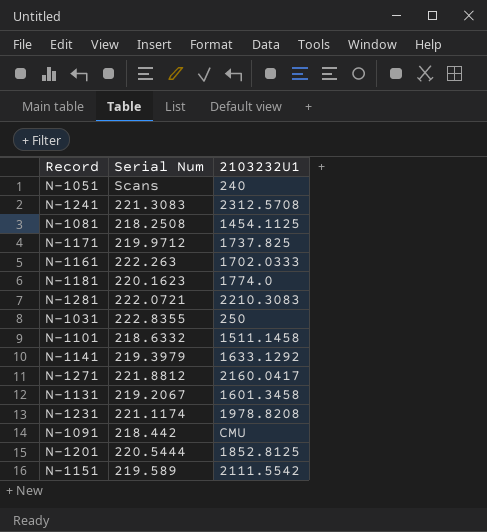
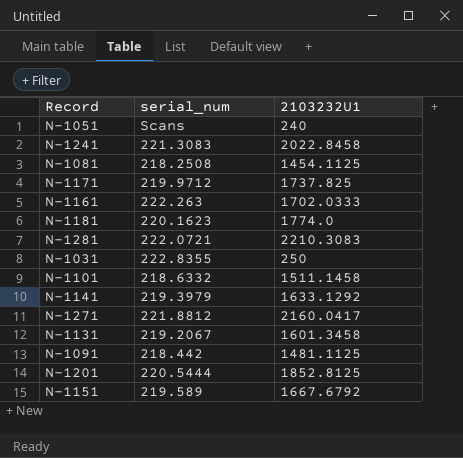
column name: Serial Num -> serial_num
row N-1231: 221.1174 | 1978.8208 -> none
N-1241 | 2103232U1: 2312.5708 -> 2022.8458
N-1091 | 2103232U1: CMU -> 1481.1125
N-1151 | 2103232U1: 2111.5542 -> 1667.6792

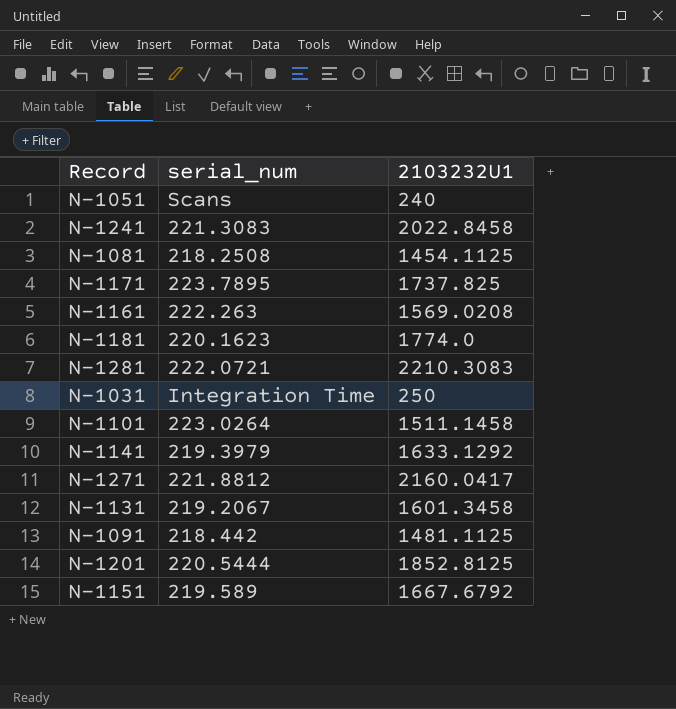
N-1171 | serial_num: 219.9712 -> 223.7895
N-1161 | 2103232U1: 1702.0333 -> 1569.0208
N-1031 | serial_num: 222.8355 -> Integration Time
N-1101 | serial_num: 218.6332 -> 223.0264

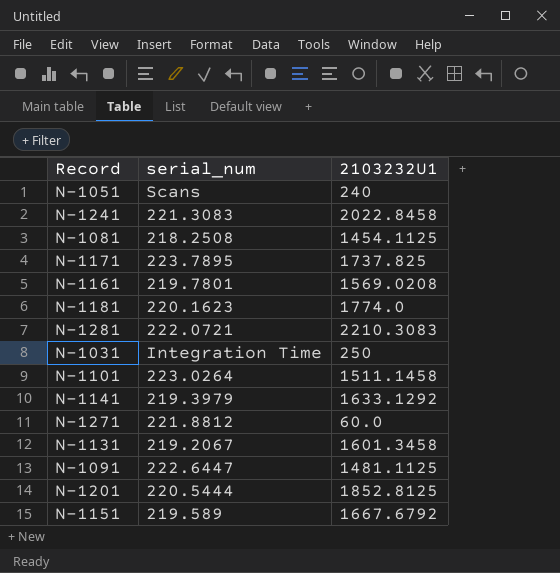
N-1161 | serial_num: 222.263 -> 219.7801
N-1271 | 2103232U1: 2160.0417 -> 60.0
N-1091 | serial_num: 218.442 -> 222.6447

